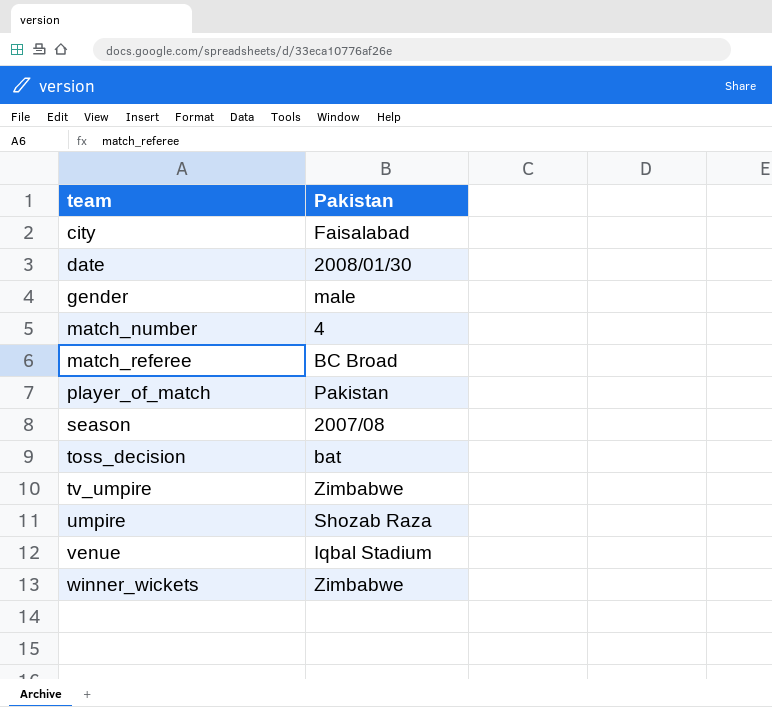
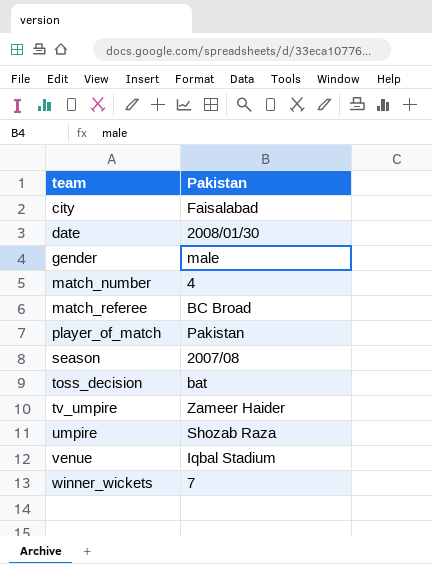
tv_umpire | Pakistan: Zimbabwe -> Zameer Haider
winner_wickets | Pakistan: Zimbabwe -> 7

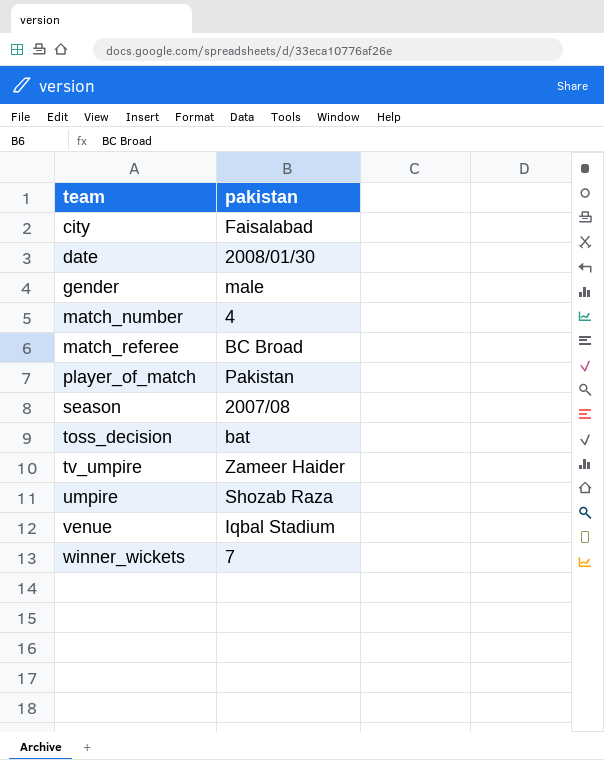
column name: Pakistan -> pakistan

